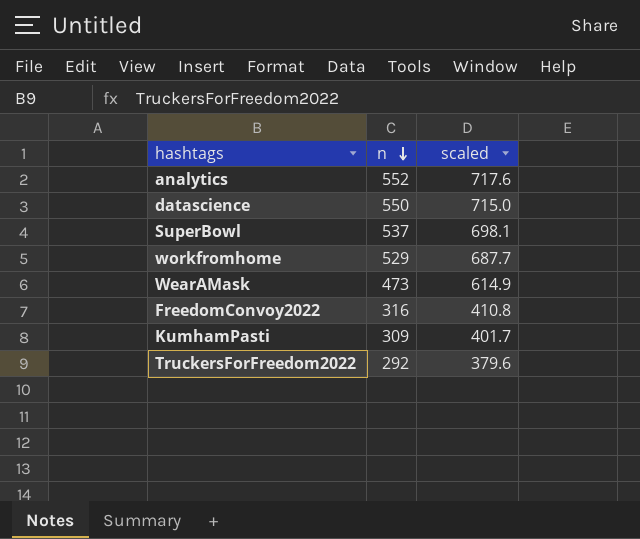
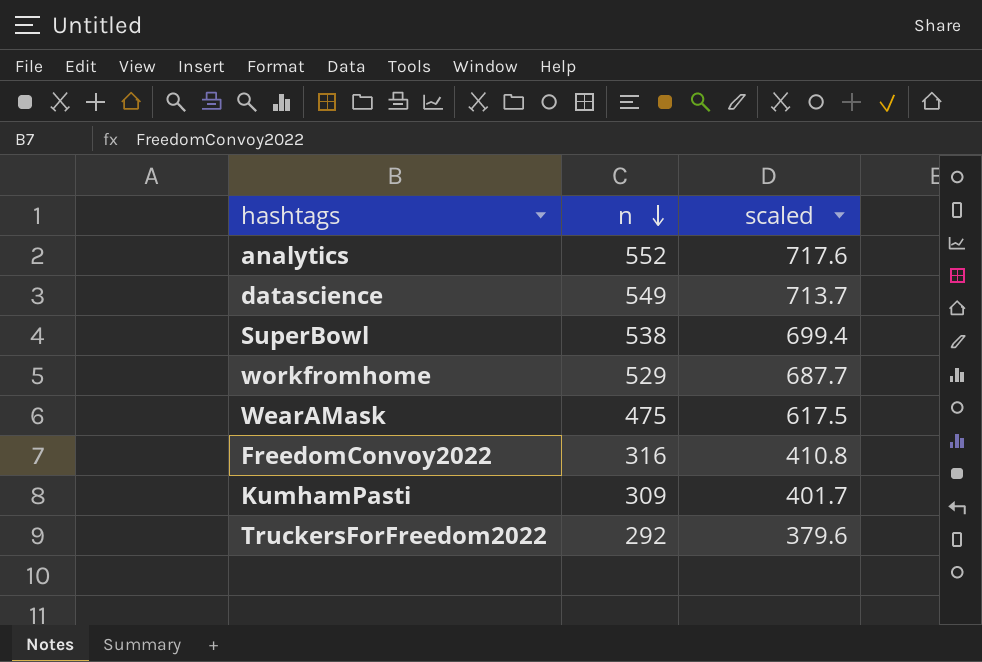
datascience | n: 550 -> 549
datascience | scaled: 715.0 -> 713.7
SuperBowl | n: 537 -> 538
SuperBowl | scaled: 698.1 -> 699.4
WearAMask | n: 473 -> 475
WearAMask | scaled: 614.9 -> 617.5

